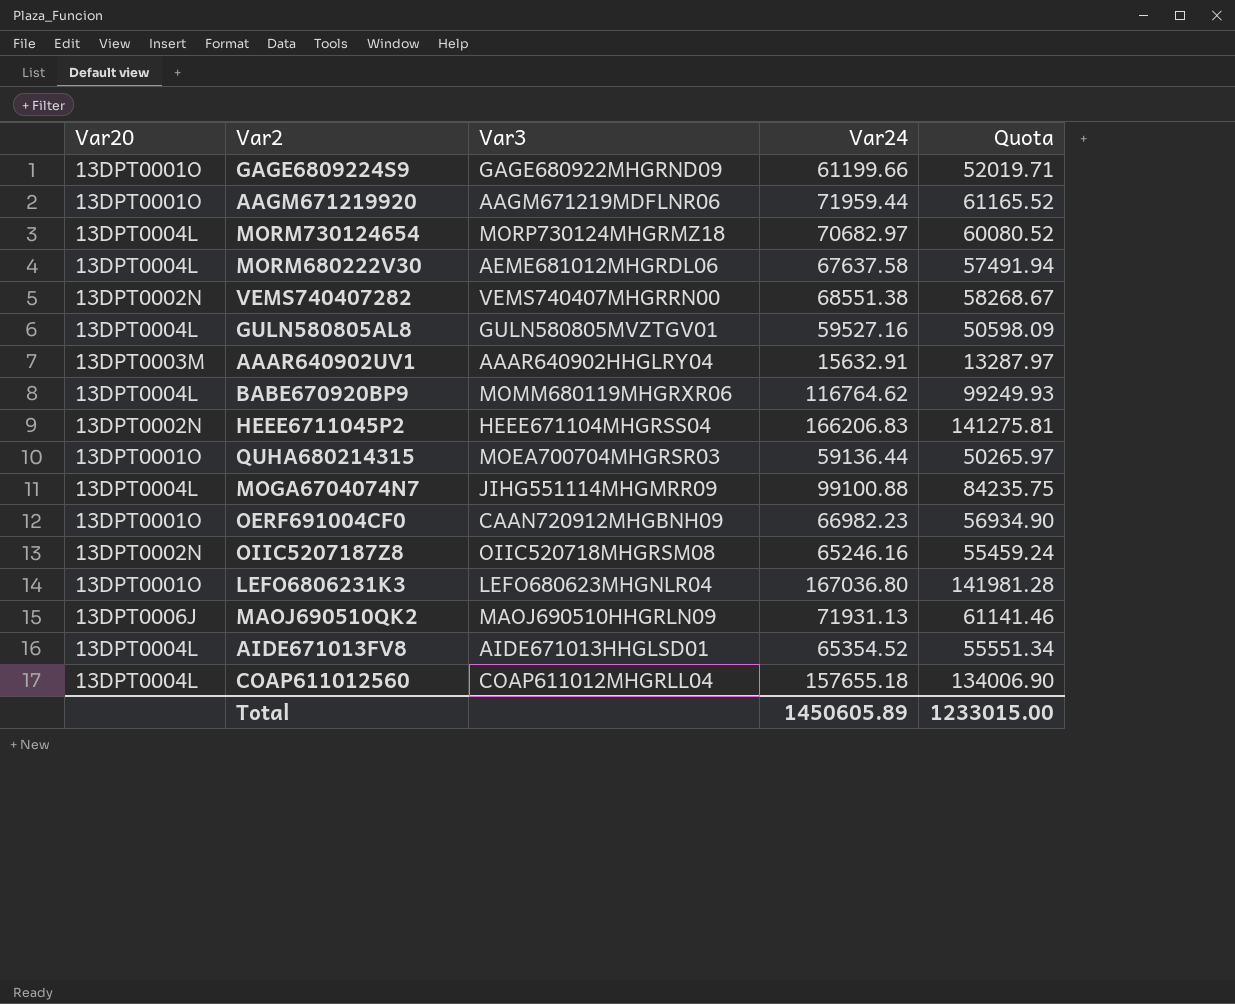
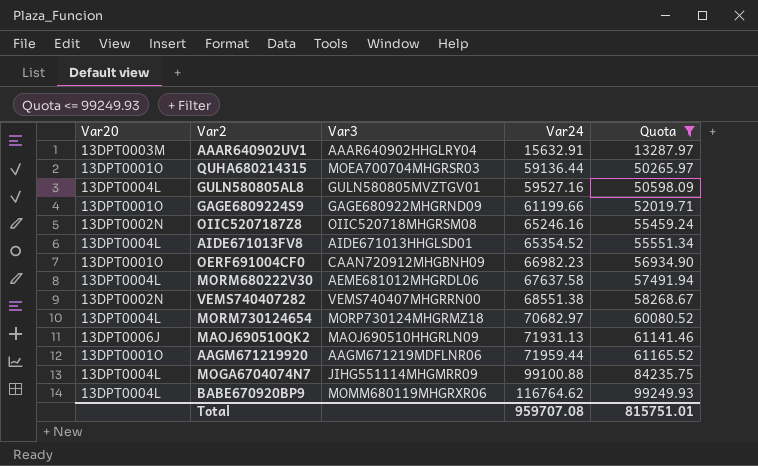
filter: none -> Quota <= 99249.93
row order: none -> Var24 ascending
Total | Var24: 1450605.89 -> 959707.08
Total | Quota: 1233015.00 -> 815751.01

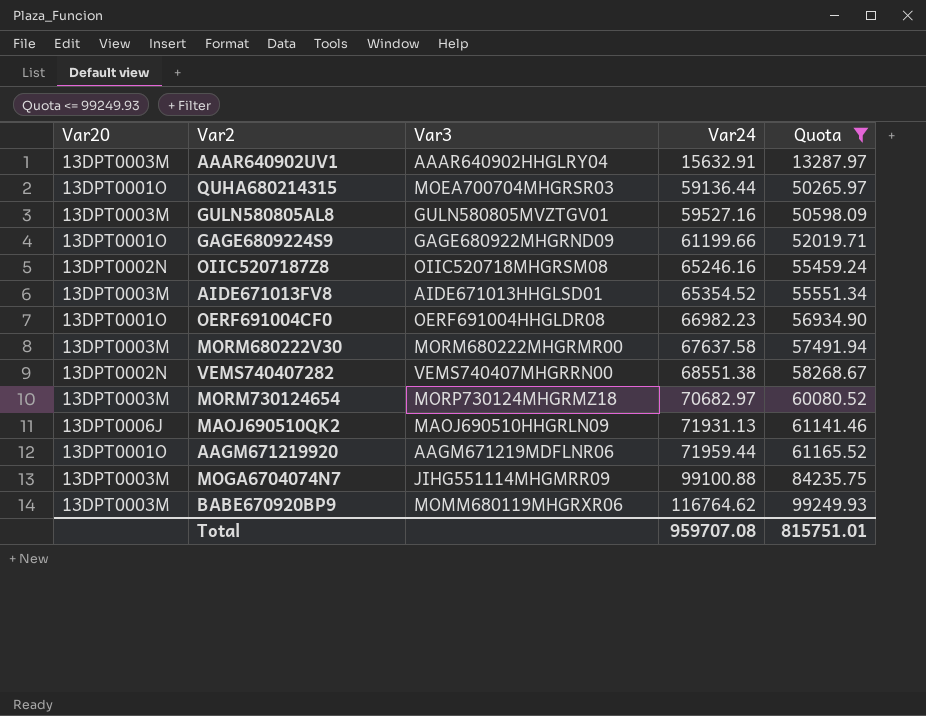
GULN580805AL8 | Var20: 13DPT0004L -> 13DPT0003M
AIDE671013FV8 | Var20: 13DPT0004L -> 13DPT0003M
OERF691004CF0 | Var3: CAAN720912MHGBNH09 -> OERF691004HHGLDR08
MORM680222V30 | Var20: 13DPT0004L -> 13DPT0003M
MORM680222V30 | Var3: AEME681012MHGRDL06 -> MORM680222MHGRMR00
MORM730124654 | Var20: 13DPT0004L -> 13DPT0003M
MOGA6704074N7 | Var20: 13DPT0004L -> 13DPT0003M
BABE670920BP9 | Var20: 13DPT0004L -> 13DPT0003M

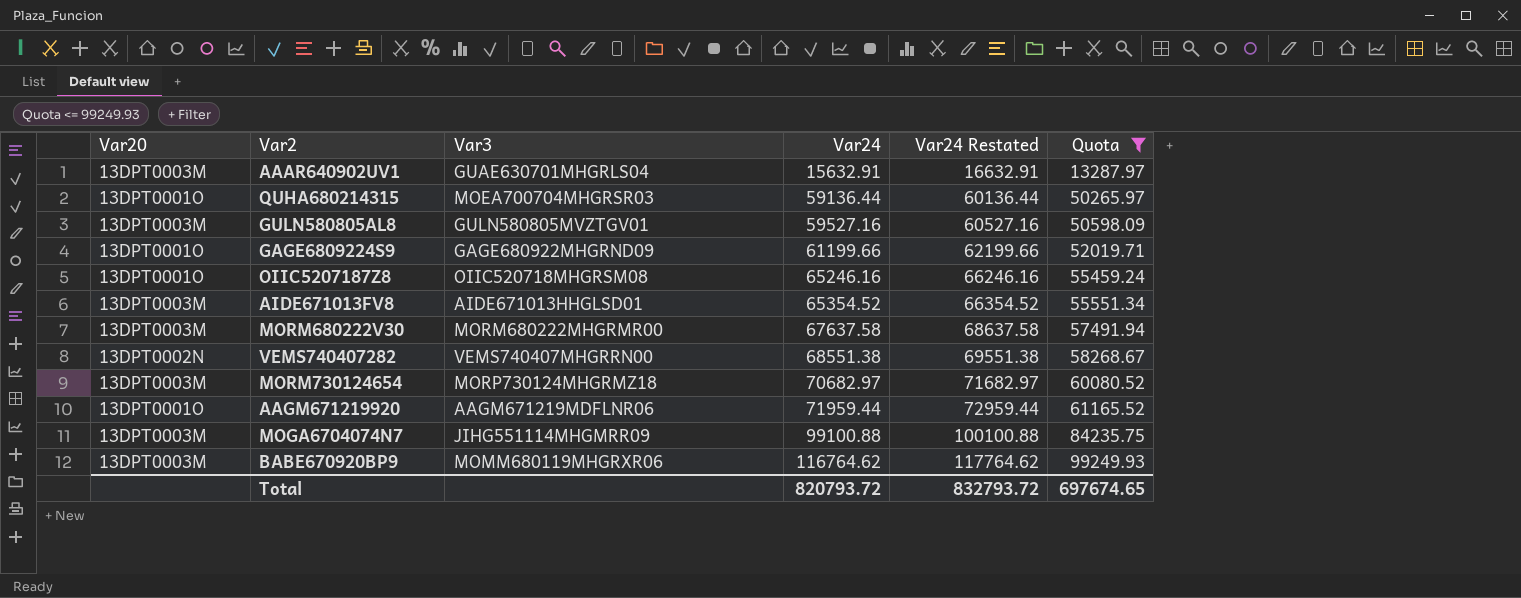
column Var24 Restated | formula: none -> [Var24] + 1000
row OERF691004CF0: 13DPT0001O | OERF691004HHGLDR08 | 66982.23 | 56934.90 -> none
row MAOJ690510QK2: 13DPT0006J | MAOJ690510HHGRLN09 | 71931.13 | 61141.46 -> none
AAAR640902UV1 | Var3: AAAR640902HHGLRY04 -> GUAE630701MHGRLS04
OIIC5207187Z8 | Var20: 13DPT0002N -> 13DPT0001O
Total | Var24: 959707.08 -> 820793.72
Total | Quota: 815751.01 -> 697674.65

